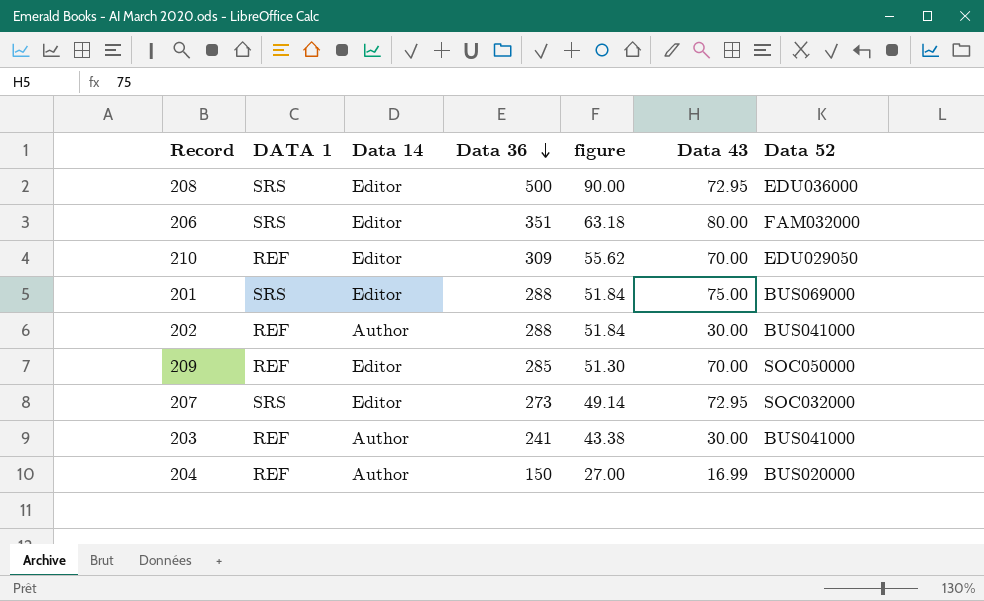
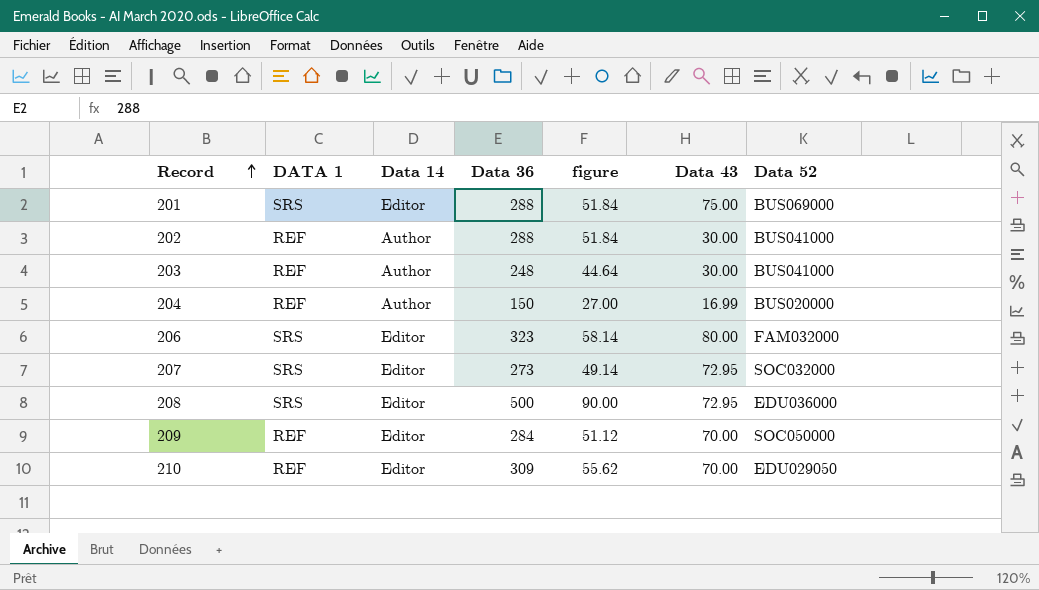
row order: Data 36 descending -> Record ascending
203 | Data 36: 241 -> 248
203 | figure: 43.38 -> 44.64
206 | Data 36: 351 -> 323
206 | figure: 63.18 -> 58.14
209 | Data 36: 285 -> 284
209 | figure: 51.30 -> 51.12

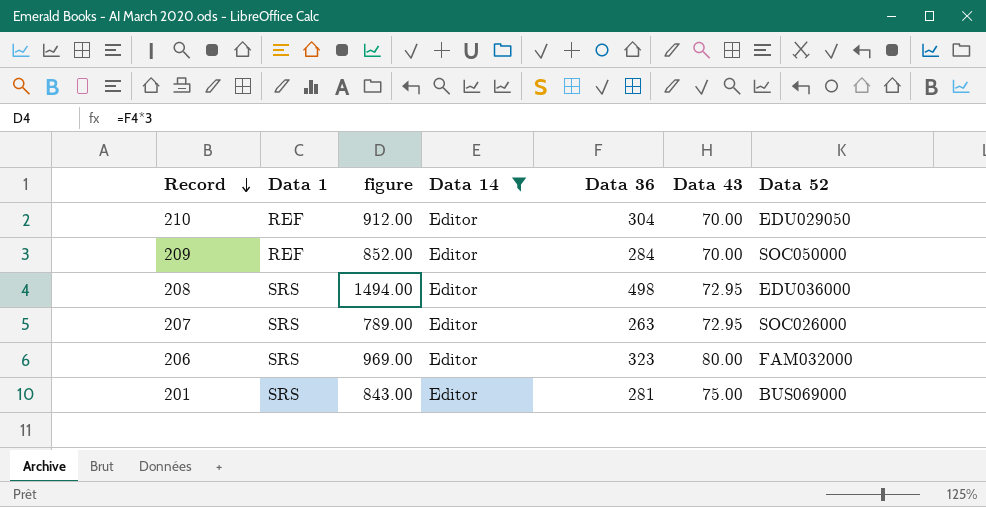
filter: none -> Data 14 = Editor
row order: Record ascending -> Record descending
column name: DATA 1 -> Data 1
column figure | formula: [Data 36] * 0.18 -> [Data 36] * 3
column figure | position: 5 -> 3
210 | Data 36: 309 -> 304
208 | Data 36: 500 -> 498
207 | Data 36: 273 -> 263
207 | Data 52: SOC032000 -> SOC026000
201 | Data 36: 288 -> 281

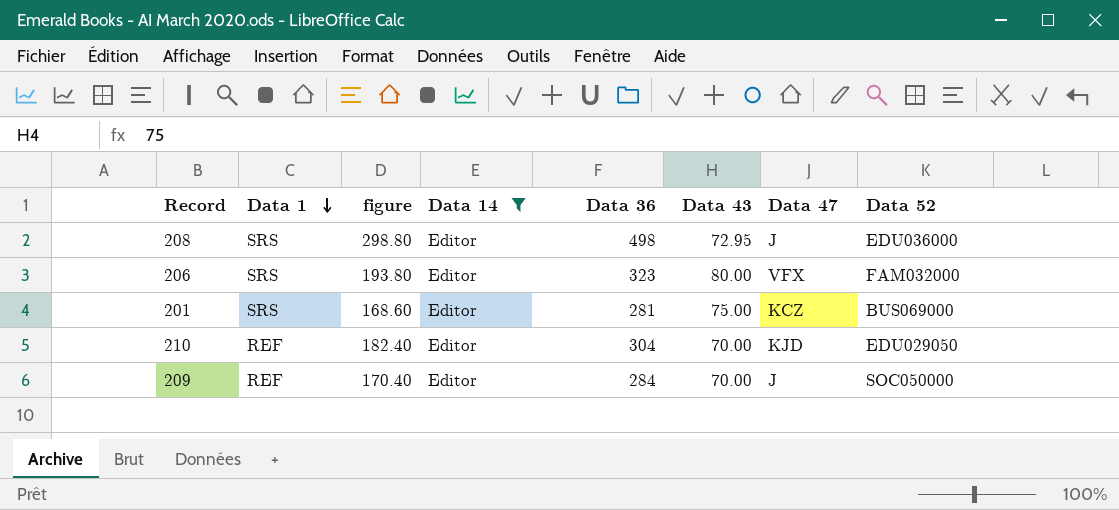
row order: Record descending -> Data 1 descending
column figure | formula: [Data 36] * 3 -> [Data 36] * 0.6
column Data 47 | position: none -> 7
row 207: SRS | 789.00 | Editor | 263 | 72.95 | SOC026000 -> none

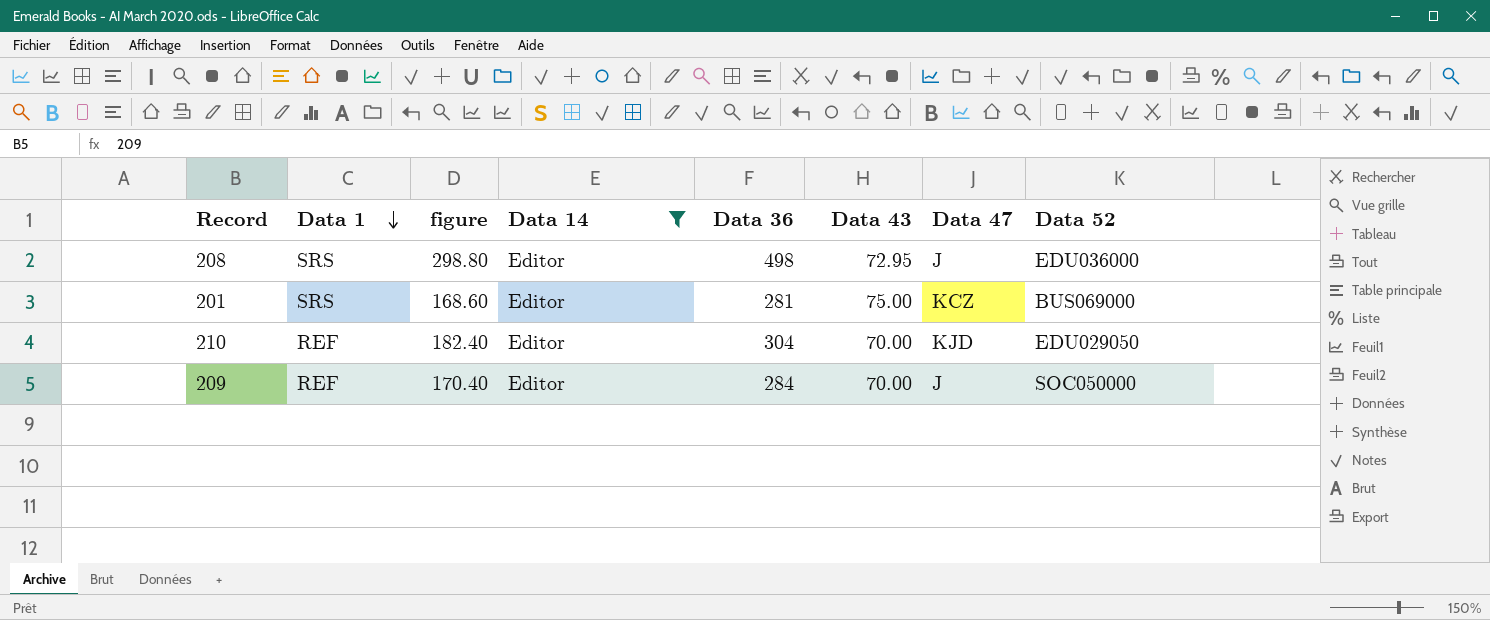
row 206: SRS | 193.80 | Editor | 323 | 80.00 | VFX | FAM032000 -> none

